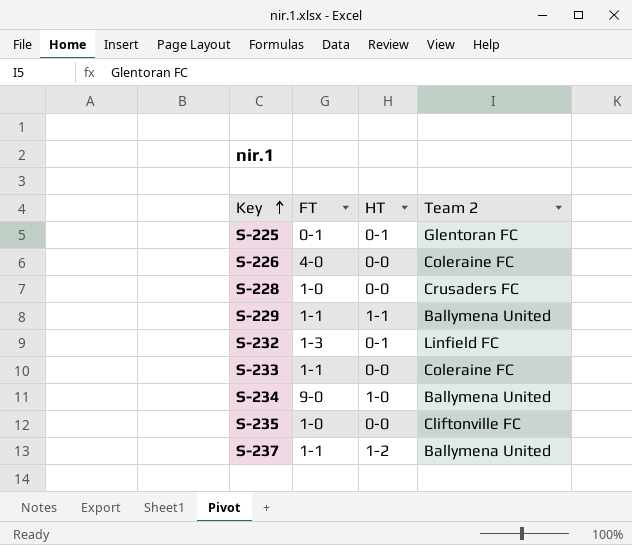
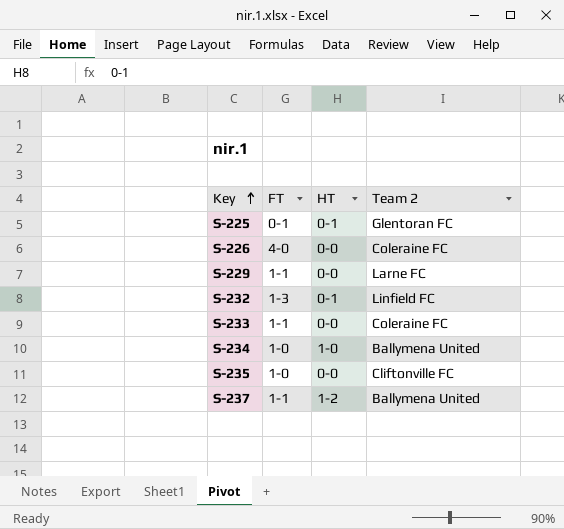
row S-228: 1-0 | 0-0 | Crusaders FC -> none
S-229 | HT: 1-1 -> 0-0
S-229 | Team 2: Ballymena United -> Larne FC
S-234 | FT: 9-0 -> 1-0

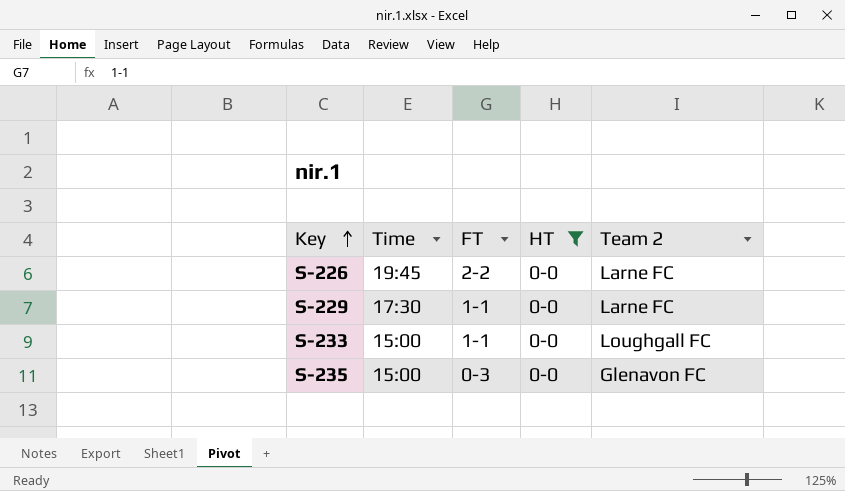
filter: none -> HT = 0-0
column Time | position: none -> 2
S-226 | FT: 4-0 -> 2-2
S-226 | Team 2: Coleraine FC -> Larne FC
S-233 | Team 2: Coleraine FC -> Loughgall FC
S-235 | FT: 1-0 -> 0-3
S-235 | Team 2: Cliftonville FC -> Glenavon FC

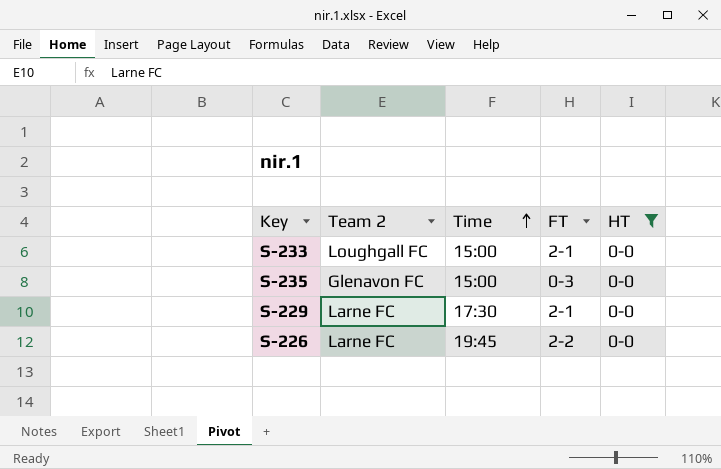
row order: Key ascending -> Time ascending
column Team 2 | position: 5 -> 2
S-233 | FT: 1-1 -> 2-1
S-229 | FT: 1-1 -> 2-1

